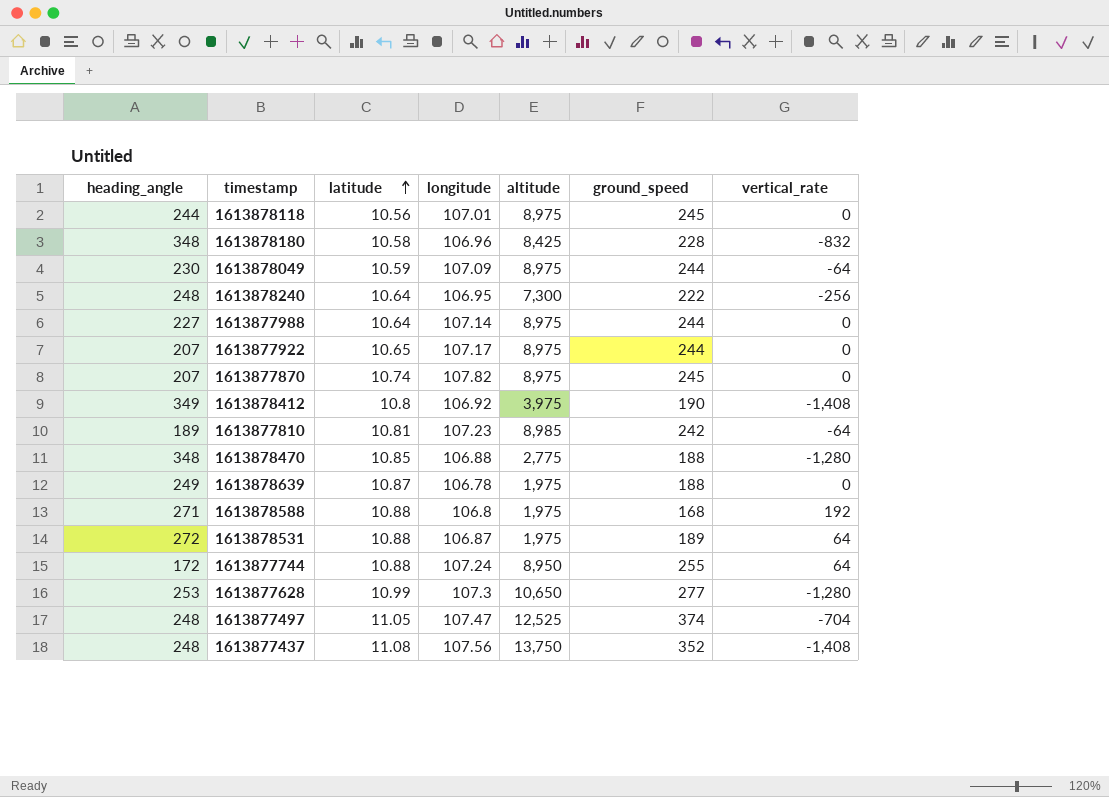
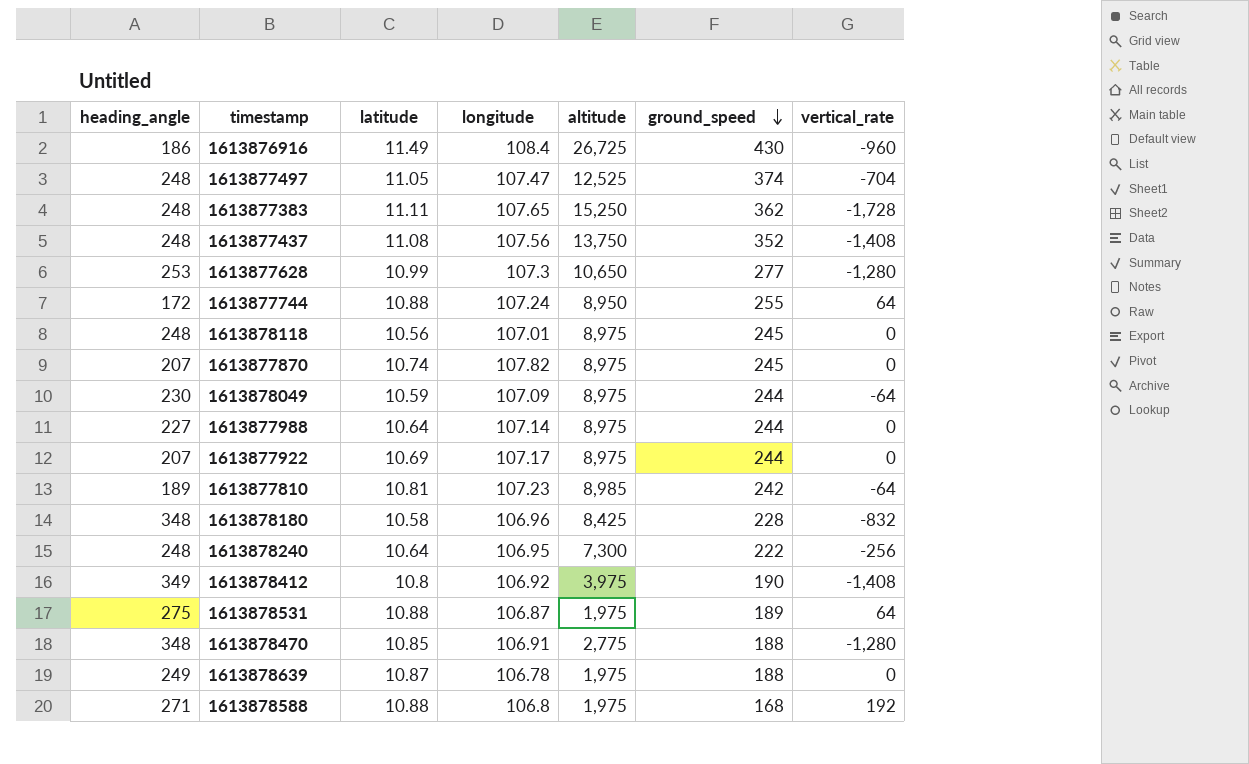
row order: latitude ascending -> ground_speed descending
row 1613876916: none -> 186 | 11.49 | 108.4 | 26,725 | 430 | -960
row 1613877383: none -> 248 | 11.11 | 107.65 | 15,250 | 362 | -1,728
1613878118 | heading_angle: 244 -> 248
1613877922 | latitude: 10.65 -> 10.69
1613878531 | heading_angle: 272 -> 275
1613878470 | longitude: 106.88 -> 106.91

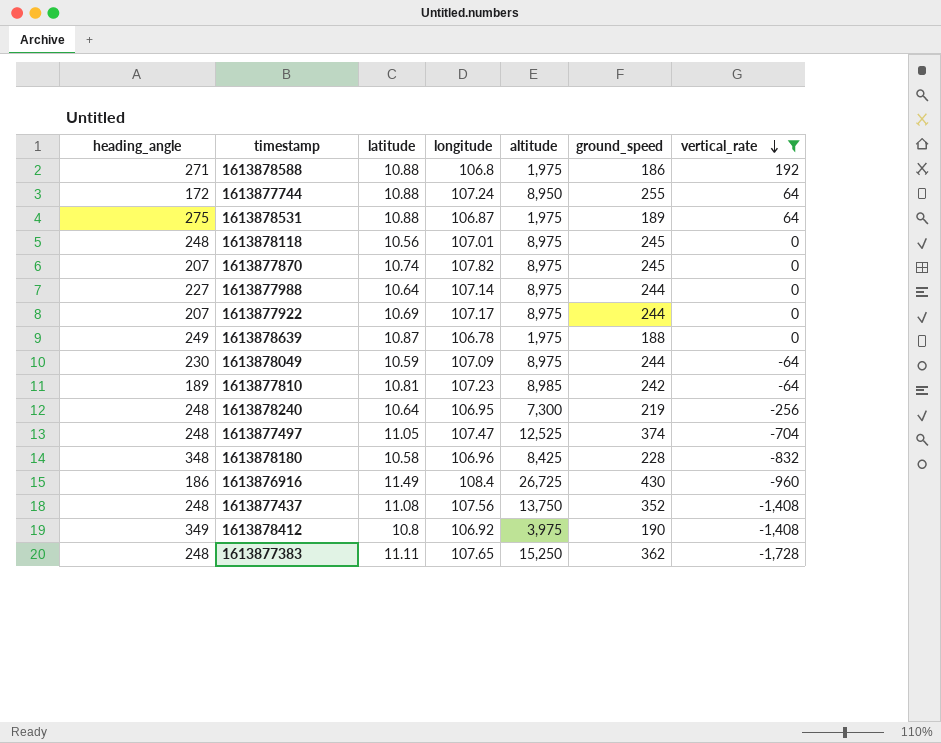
filter: none -> vertical_rate != -1,280
row order: ground_speed descending -> vertical_rate descending
1613878588 | ground_speed: 168 -> 186
1613878240 | ground_speed: 222 -> 219

